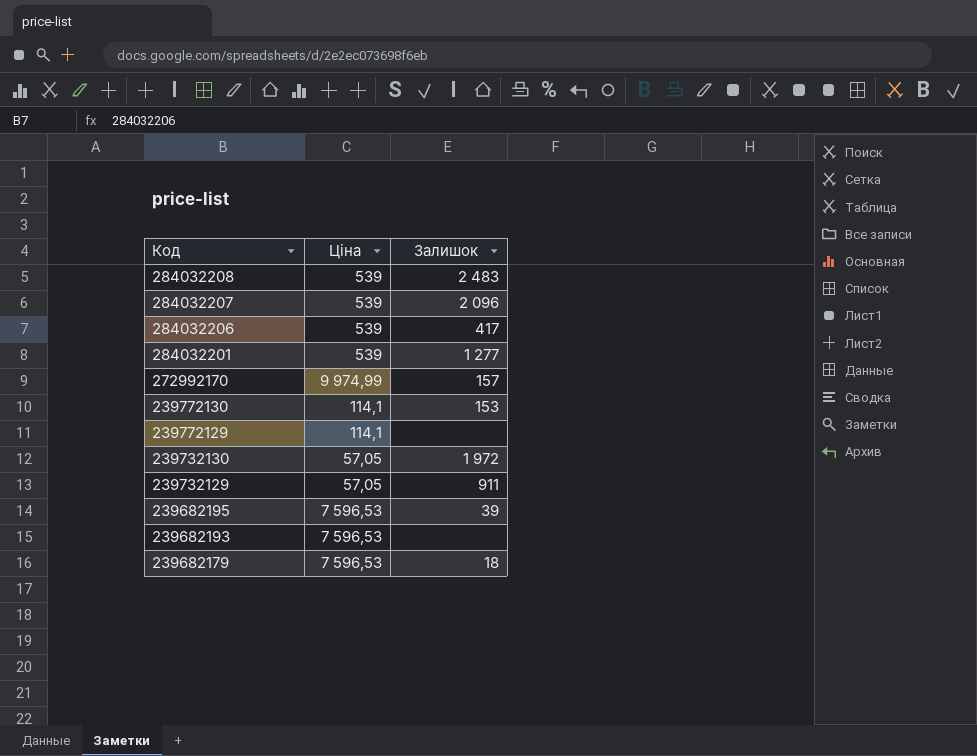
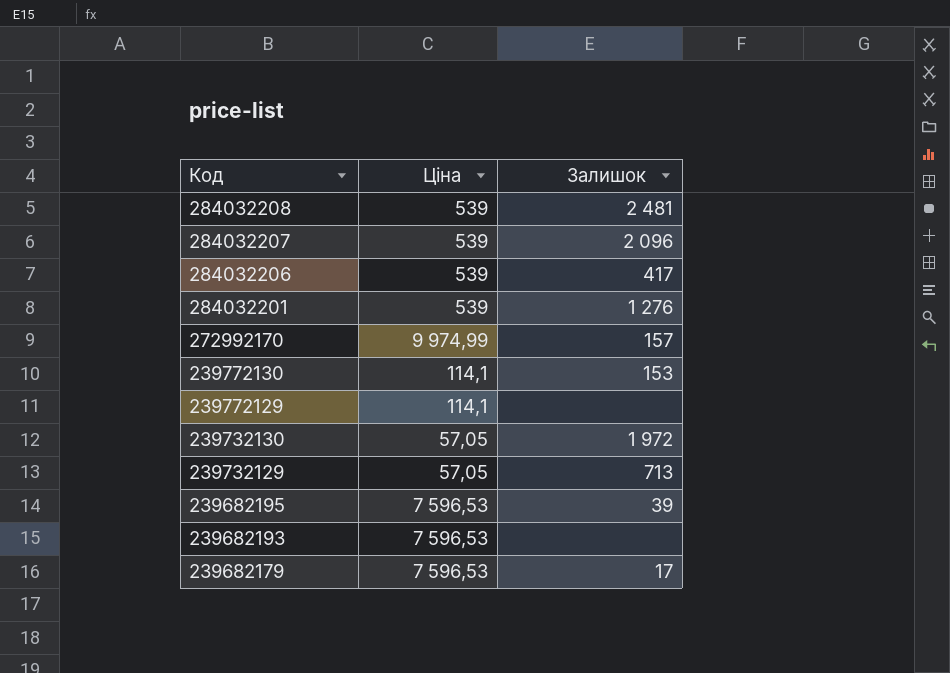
284032208 | Залишок: 2 483 -> 2 481
284032201 | Залишок: 1 277 -> 1 276
239732129 | Залишок: 911 -> 713
239682179 | Залишок: 18 -> 17

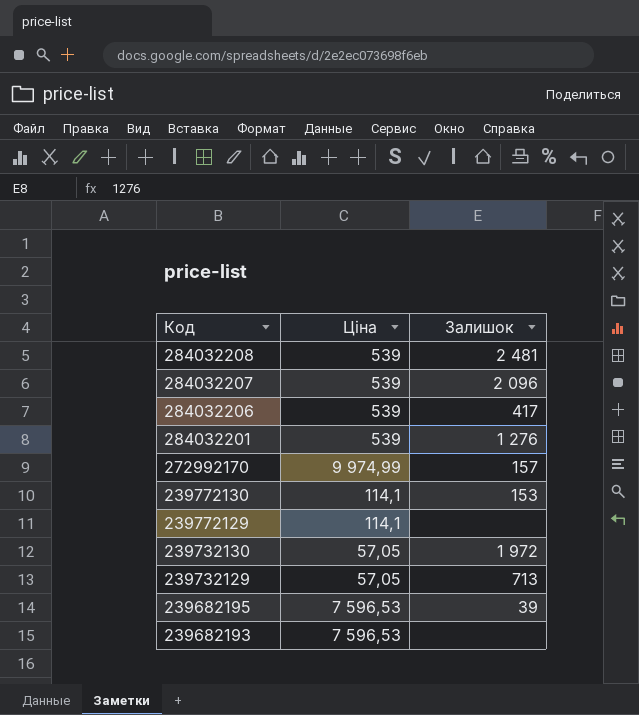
row 239682179: 7 596,53 | 17 -> none

